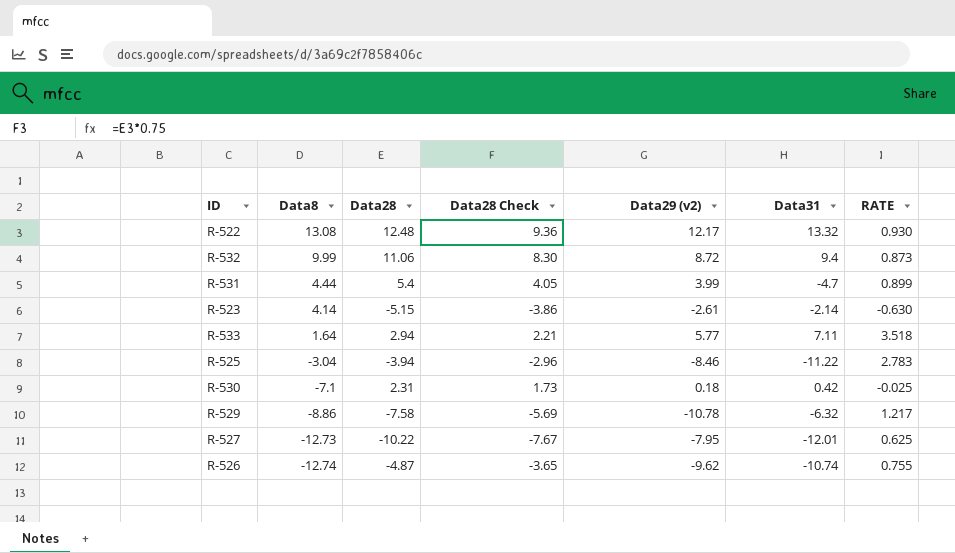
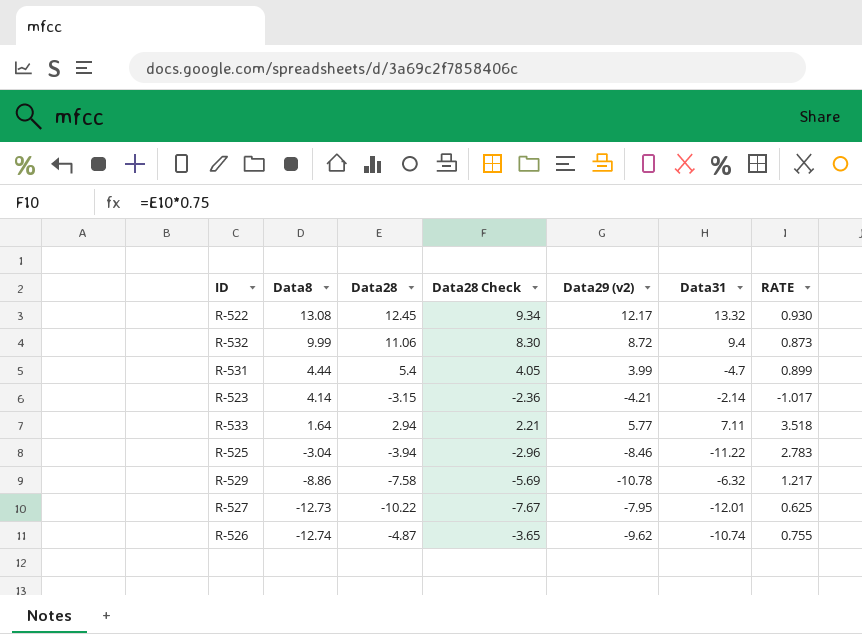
row R-530: -7.1 | 2.31 | 1.73 | 0.18 | 0.42 | -0.025 -> none
R-522 | Data28: 12.48 -> 12.45
R-522 | Data28 Check: 9.36 -> 9.34
R-523 | Data28: -5.15 -> -3.15
R-523 | Data28 Check: -3.86 -> -2.36
R-523 | Data29 (v2): -2.61 -> -4.21
R-523 | RATE: -0.630 -> -1.017

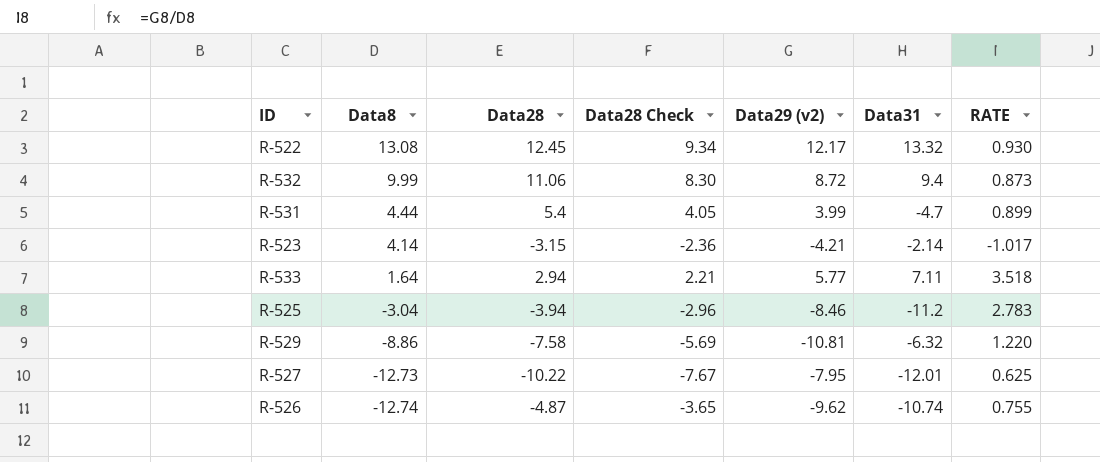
R-525 | Data31: -11.22 -> -11.2
R-529 | Data29 (v2): -10.78 -> -10.81
R-529 | RATE: 1.217 -> 1.220

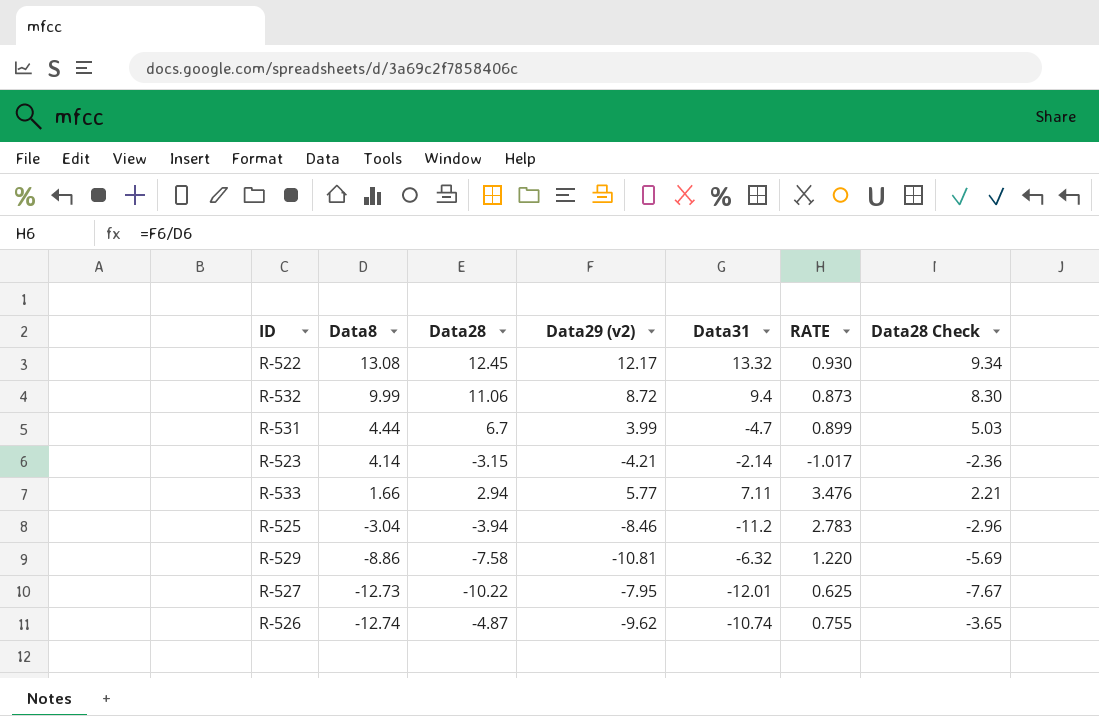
column Data28 Check | position: 4 -> 7
R-531 | Data28: 5.4 -> 6.7
R-531 | Data28 Check: 4.05 -> 5.03
R-533 | Data8: 1.64 -> 1.66
R-533 | RATE: 3.518 -> 3.476

